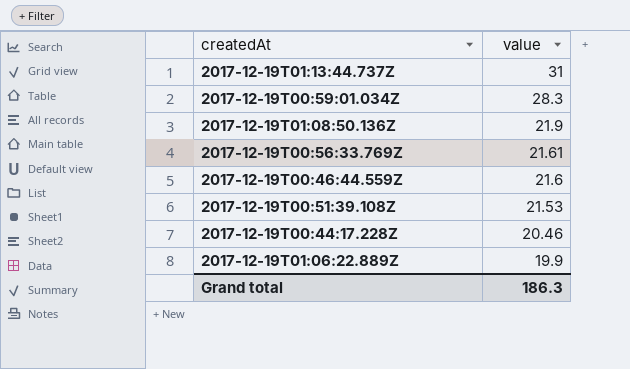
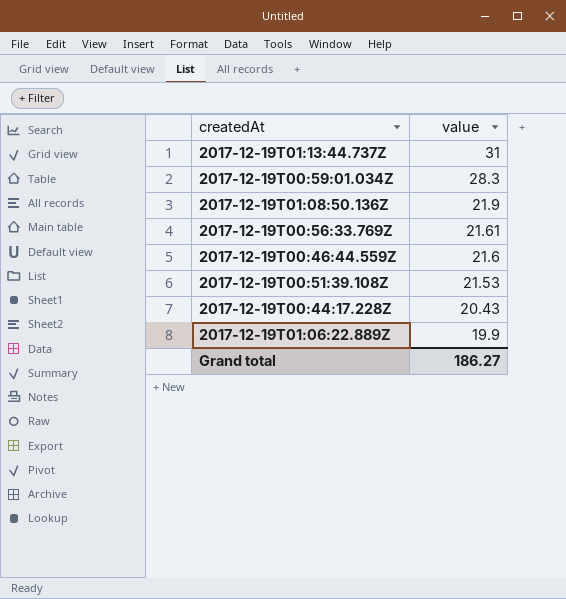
2017-12-19T00:44:17.228Z | value: 20.46 -> 20.43
Grand total | value: 186.3 -> 186.27

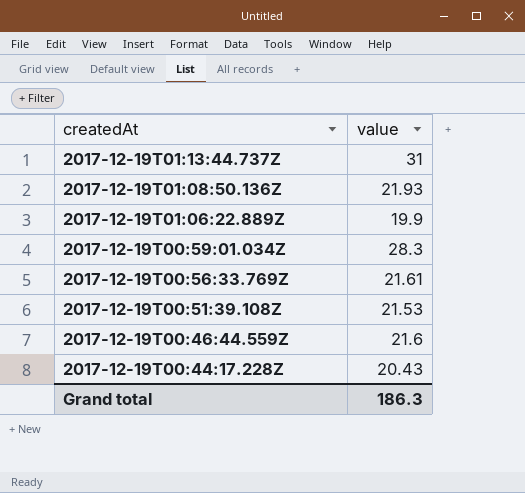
row order: value descending -> createdAt descending
2017-12-19T01:08:50.136Z | value: 21.9 -> 21.93
Grand total | value: 186.27 -> 186.3

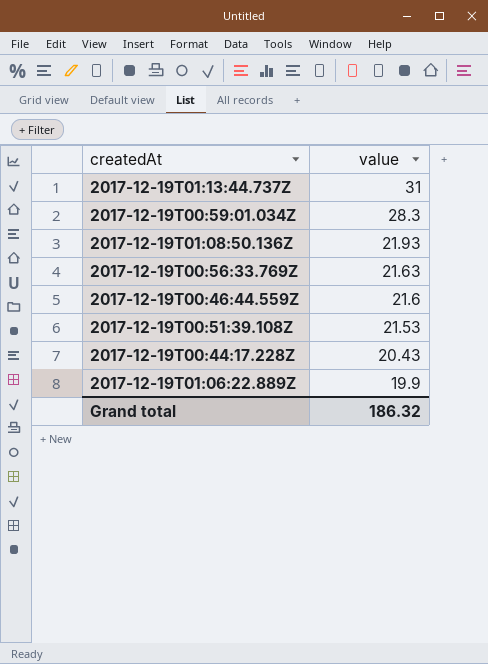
row order: createdAt descending -> value descending
2017-12-19T00:56:33.769Z | value: 21.61 -> 21.63
Grand total | value: 186.3 -> 186.32

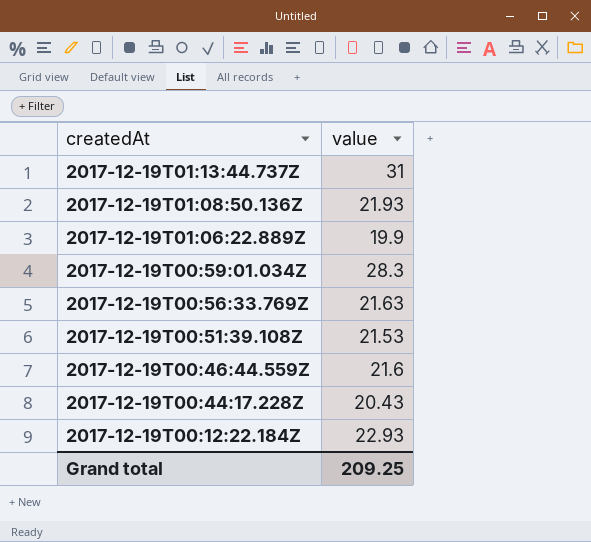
row order: value descending -> createdAt descending
row 2017-12-19T00:12:22.184Z: none -> 22.93
Grand total | value: 186.32 -> 209.25

